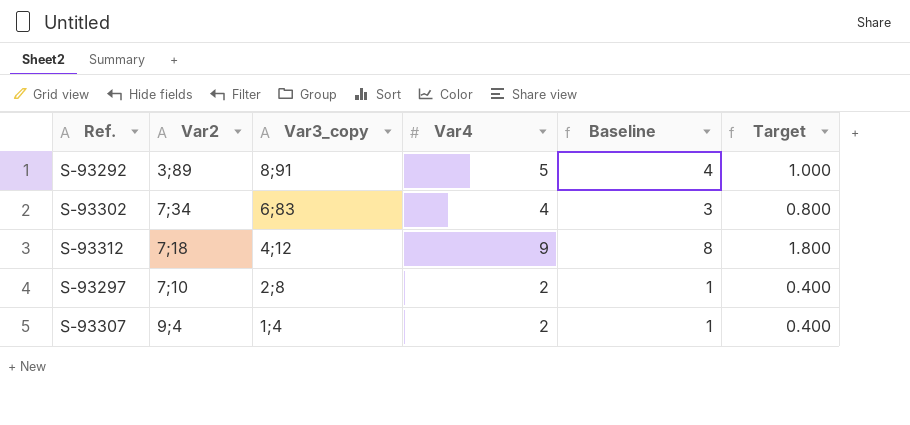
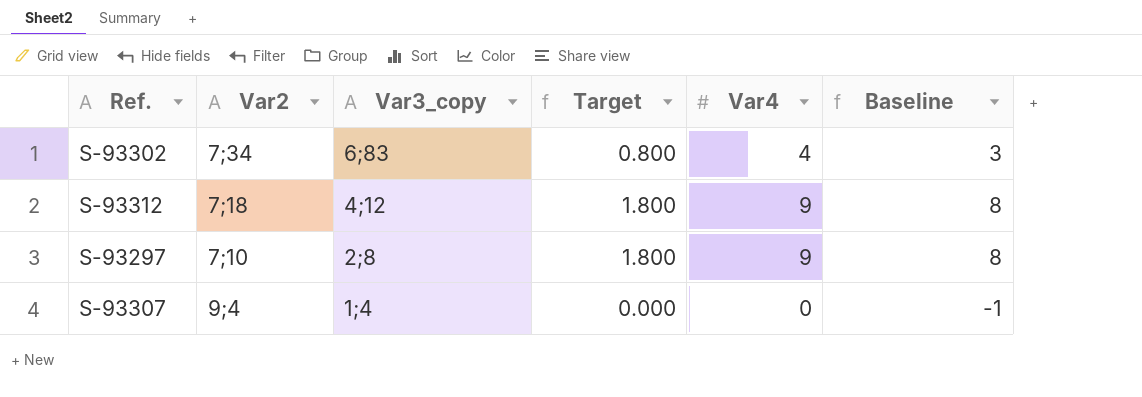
column Target | position: 6 -> 4
row S-93292: 3;89 | 8;91 | 5 | 4 | 1.000 -> none
S-93297 | Target: 0.400 -> 1.800
S-93297 | Var4: 2 -> 9
S-93297 | Baseline: 1 -> 8
S-93307 | Target: 0.400 -> 0.000
S-93307 | Var4: 2 -> 0
S-93307 | Baseline: 1 -> -1

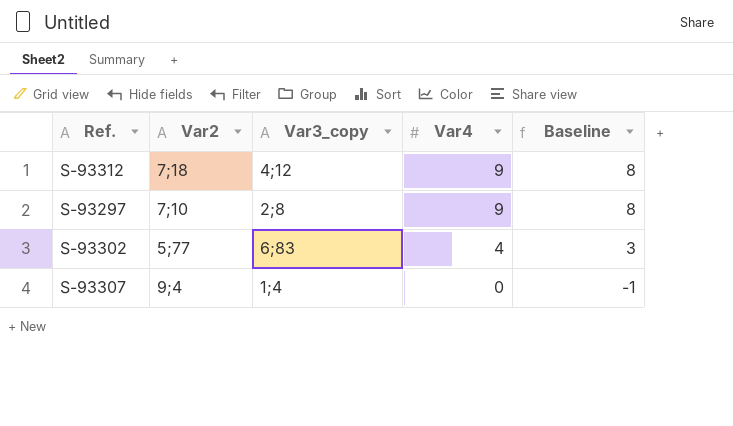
row order: Var3_copy descending -> Var4 descending
column Target | formula: [Var4] * 0.2 -> none
S-93302 | Var2: 7;34 -> 5;77

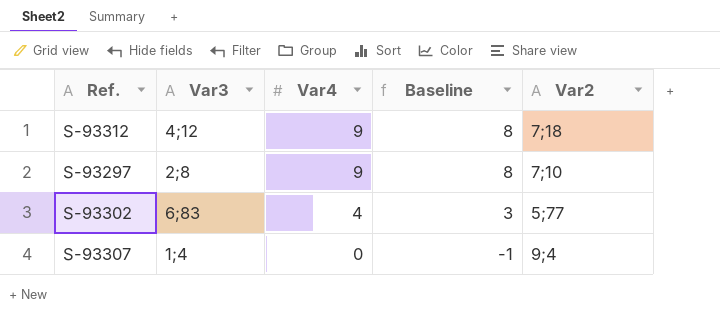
column name: Var3_copy -> Var3
column Var2 | position: 2 -> 5

